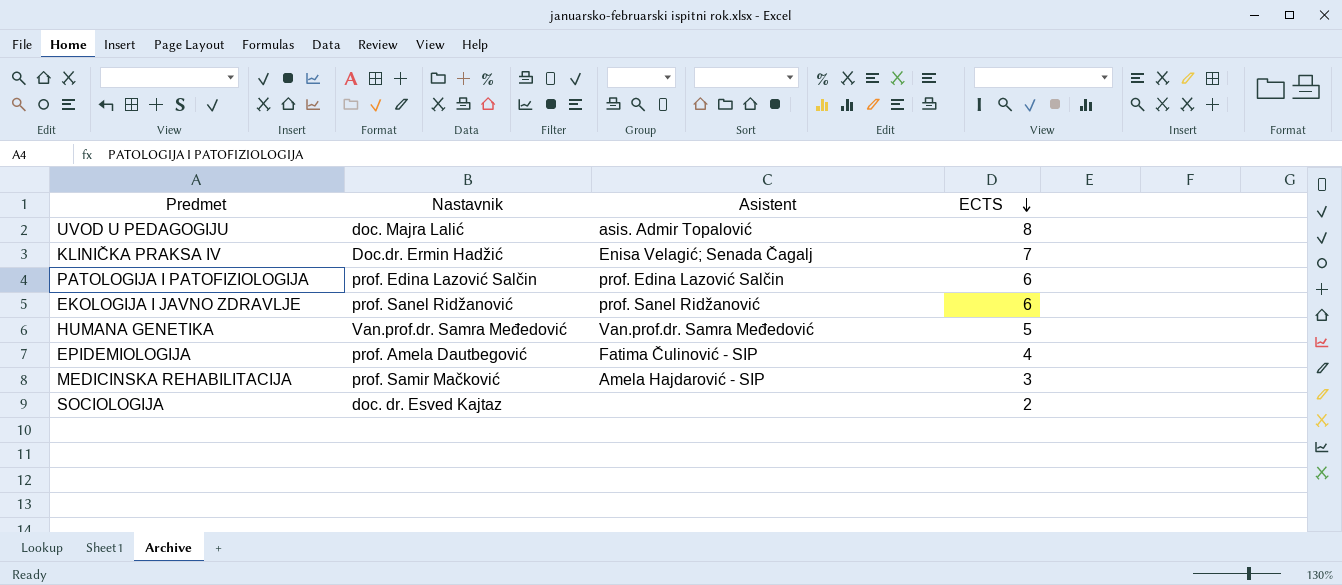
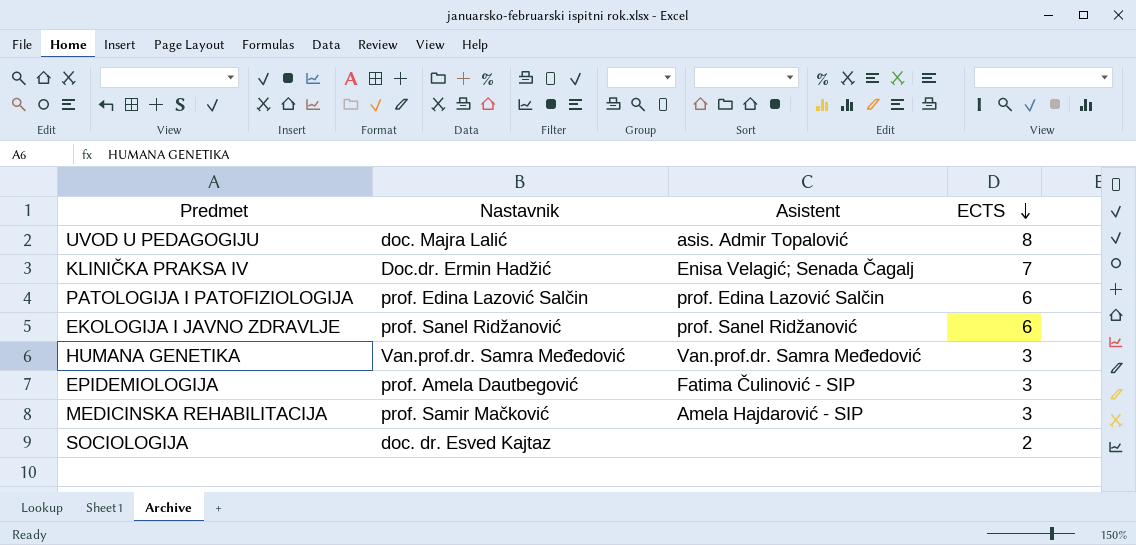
HUMANA GENETIKA | ECTS: 5 -> 3
EPIDEMIOLOGIJA | ECTS: 4 -> 3

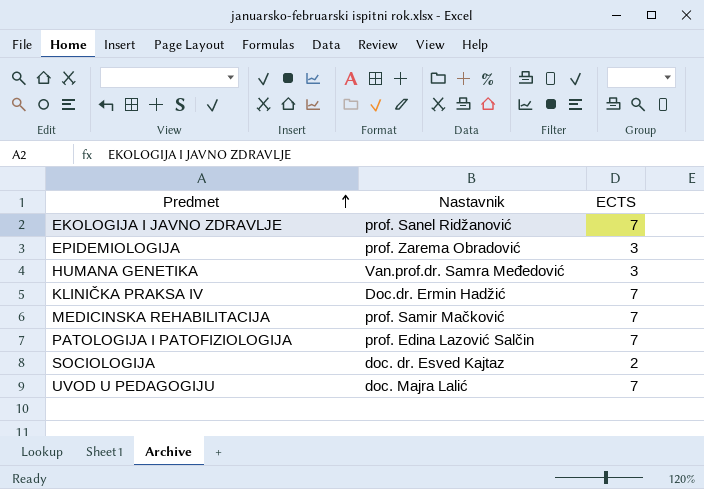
row order: ECTS descending -> Predmet ascending
column Asistent | position: 3 -> none
EKOLOGIJA I JAVNO ZDRAVLJE | ECTS: 6 -> 7
EPIDEMIOLOGIJA | Nastavnik: prof. Amela Dautbegović -> prof. Zarema Obradović
MEDICINSKA REHABILITACIJA | ECTS: 3 -> 7
PATOLOGIJA I PATOFIZIOLOGIJA | ECTS: 6 -> 7
UVOD U PEDAGOGIJU | ECTS: 8 -> 7

